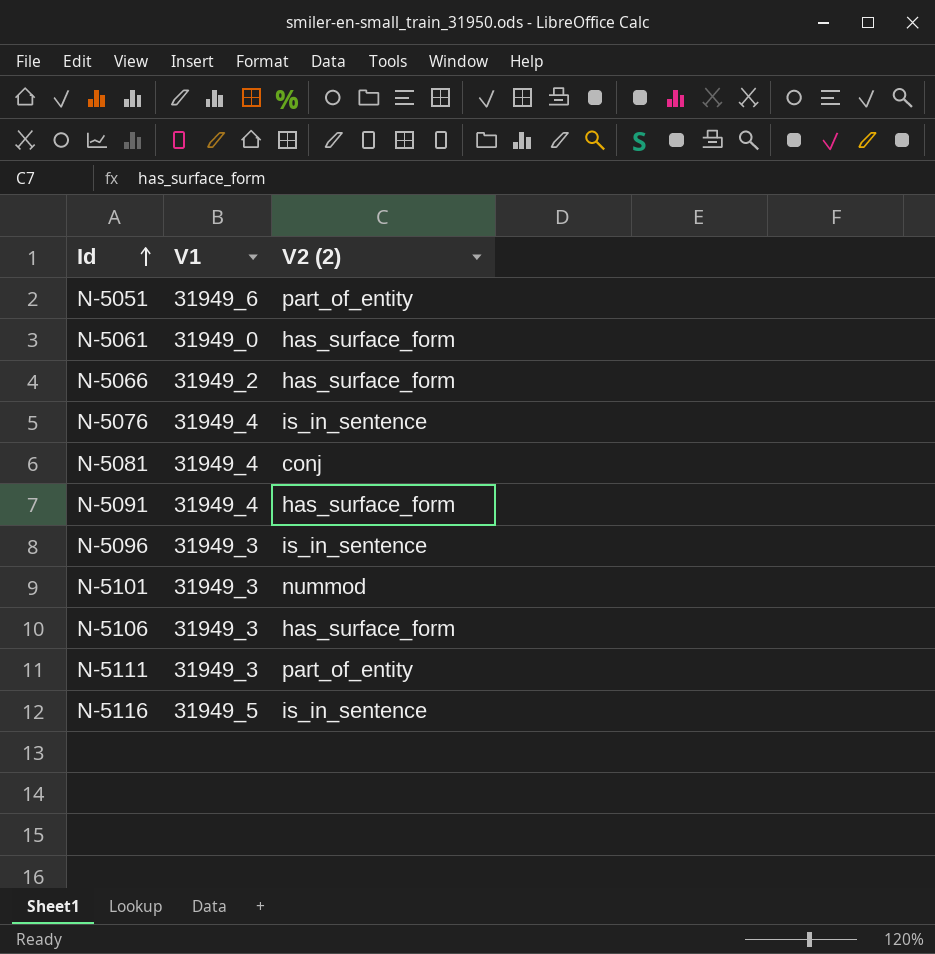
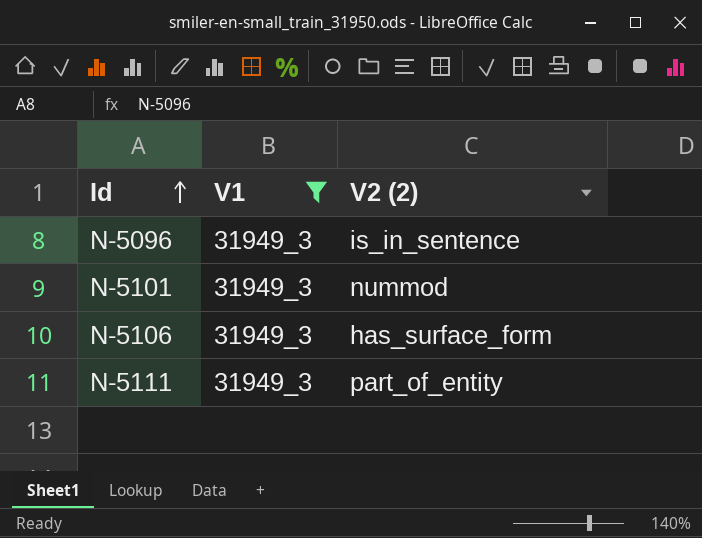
filter: none -> V1 = 31949_3

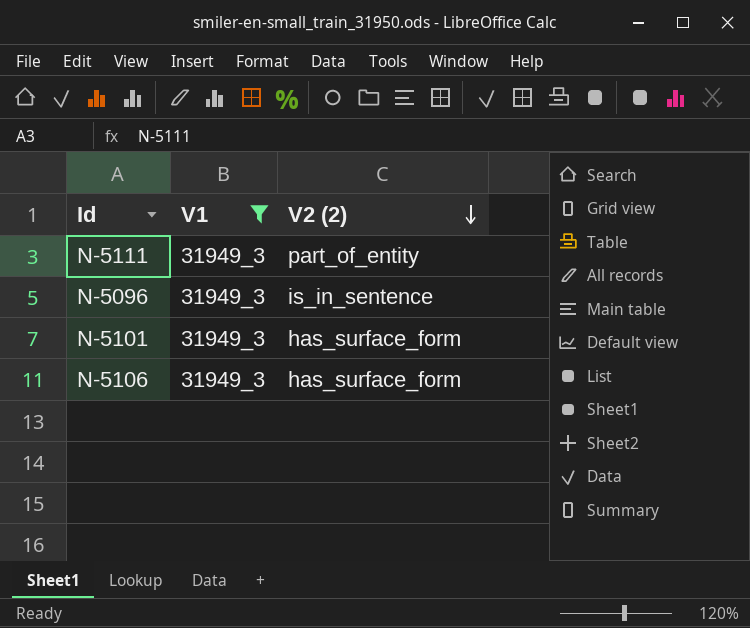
row order: Id ascending -> V2 (2) descending
N-5101 | V2 (2): nummod -> has_surface_form

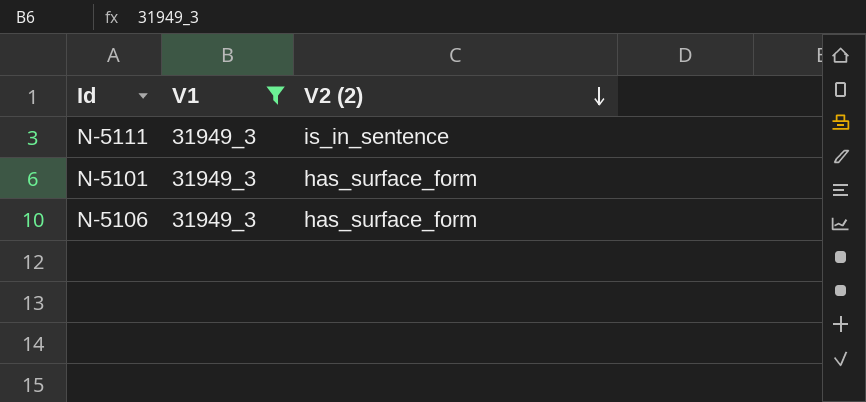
row N-5096: 31949_3 | is_in_sentence -> none
N-5111 | V2 (2): part_of_entity -> is_in_sentence

